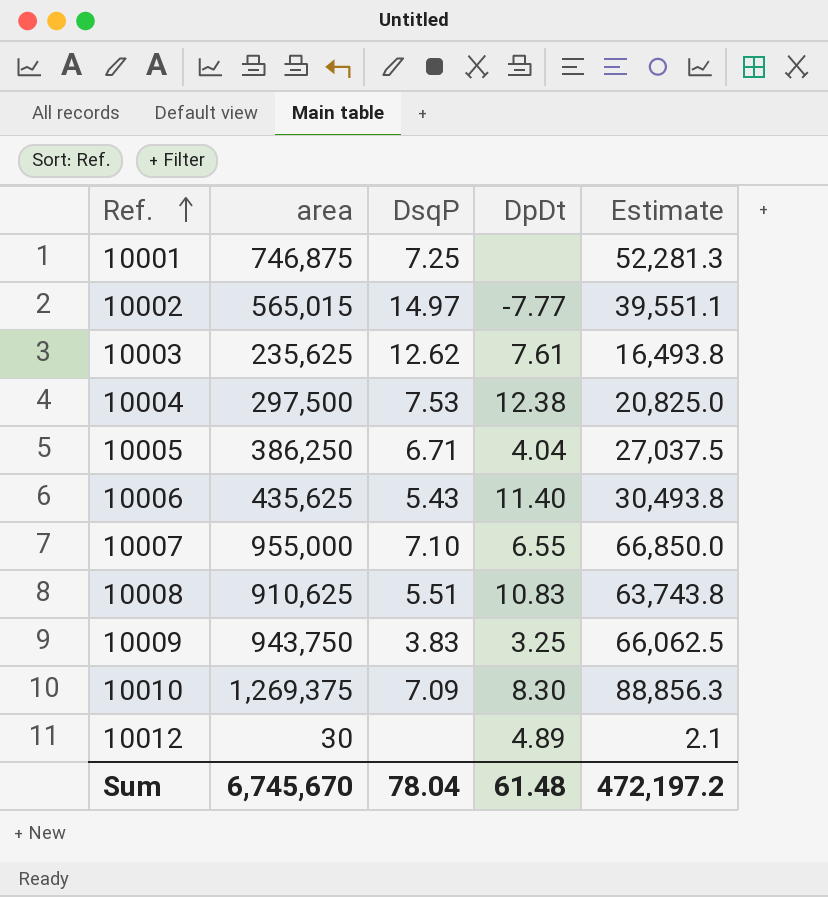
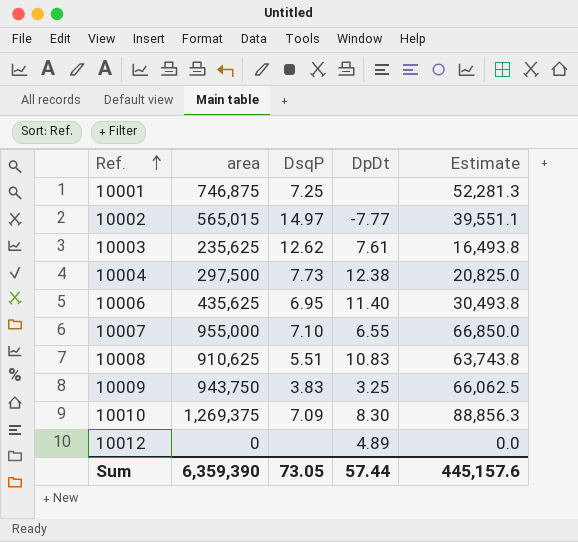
row 10005: 386,250 | 6.71 | 4.04 | 27,037.5 -> none
10004 | DsqP: 7.53 -> 7.73
10006 | DsqP: 5.43 -> 6.95
10012 | area: 30 -> 0
10012 | Estimate: 2.1 -> 0.0
Sum | area: 6,745,670 -> 6,359,390
Sum | DsqP: 78.04 -> 73.05
Sum | DpDt: 61.48 -> 57.44
Sum | Estimate: 472,197.2 -> 445,157.6

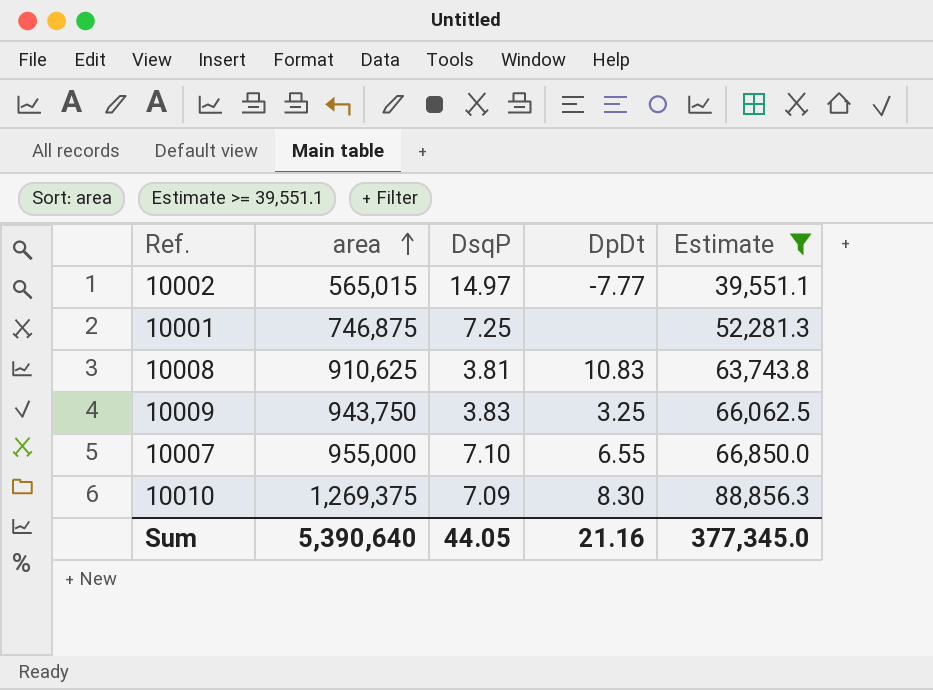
filter: none -> Estimate >= 39,551.1
row order: Ref. ascending -> area ascending
10008 | DsqP: 5.51 -> 3.81
Sum | area: 6,359,390 -> 5,390,640
Sum | DsqP: 73.05 -> 44.05
Sum | DpDt: 57.44 -> 21.16
Sum | Estimate: 445,157.6 -> 377,345.0

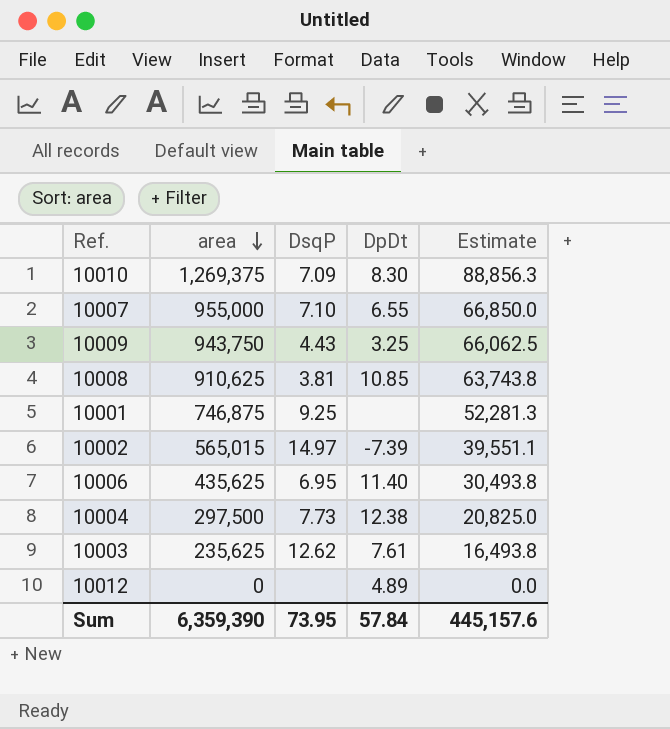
filter: Estimate >= 39,551.1 -> none
row order: area ascending -> area descending
10009 | DsqP: 3.83 -> 4.43
10008 | DpDt: 10.83 -> 10.85
10001 | DsqP: 7.25 -> 9.25
10002 | DpDt: -7.77 -> -7.39
Sum | area: 5,390,640 -> 6,359,390
Sum | DsqP: 44.05 -> 73.95
Sum | DpDt: 21.16 -> 57.84
Sum | Estimate: 377,345.0 -> 445,157.6

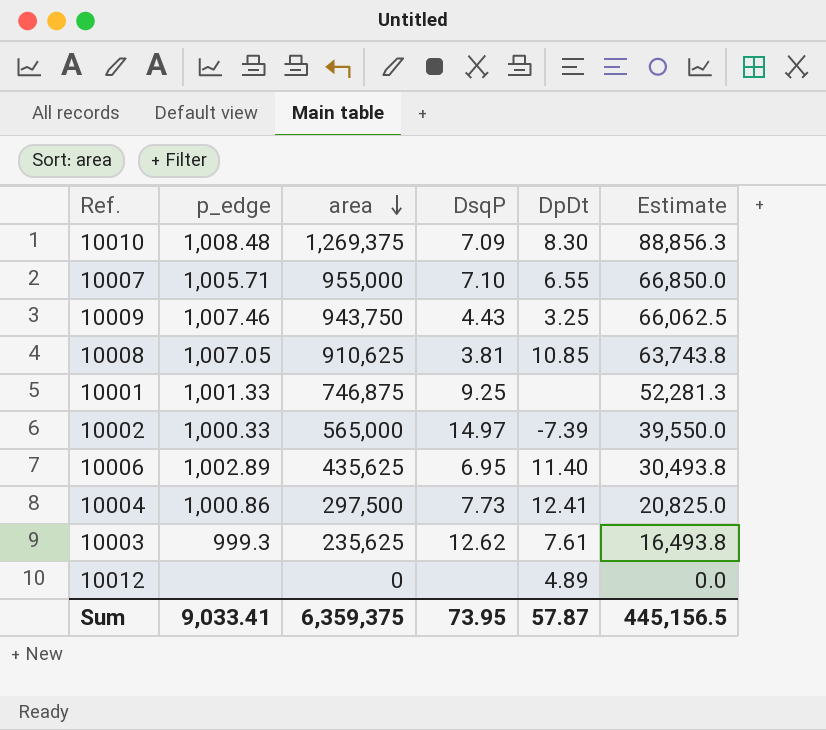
column p_edge | position: none -> 2
10002 | area: 565,015 -> 565,000
10002 | Estimate: 39,551.1 -> 39,550.0
10004 | DpDt: 12.38 -> 12.41
Sum | area: 6,359,390 -> 6,359,375
Sum | DpDt: 57.84 -> 57.87
Sum | Estimate: 445,157.6 -> 445,156.5

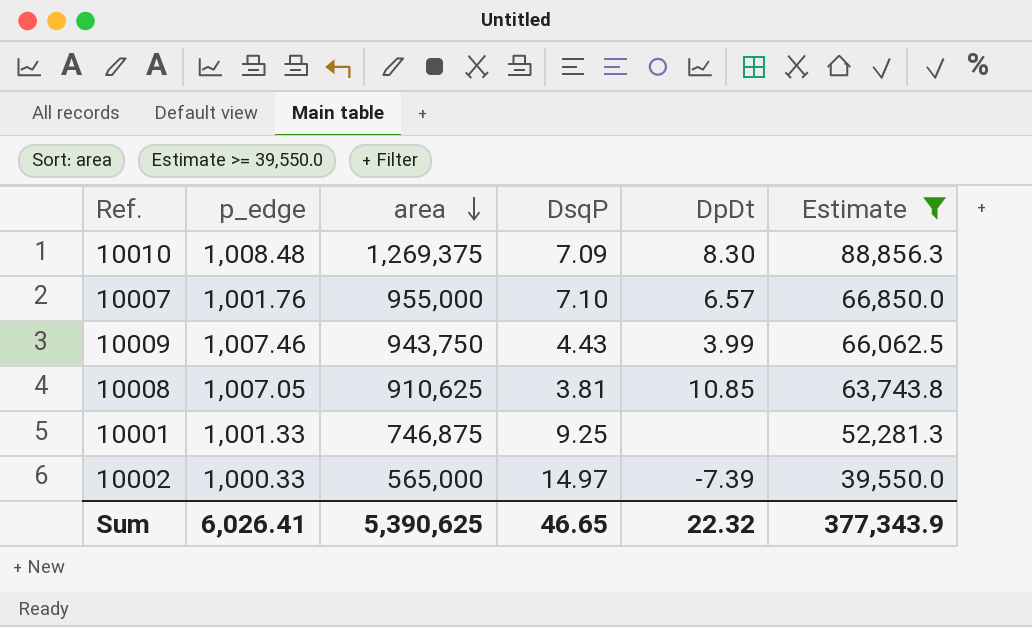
filter: none -> Estimate >= 39,550.0
10007 | p_edge: 1,005.71 -> 1,001.76
10007 | DpDt: 6.55 -> 6.57
10009 | DpDt: 3.25 -> 3.99
Sum | p_edge: 9,033.41 -> 6,026.41
Sum | area: 6,359,375 -> 5,390,625
Sum | DsqP: 73.95 -> 46.65
Sum | DpDt: 57.87 -> 22.32
Sum | Estimate: 445,156.5 -> 377,343.9

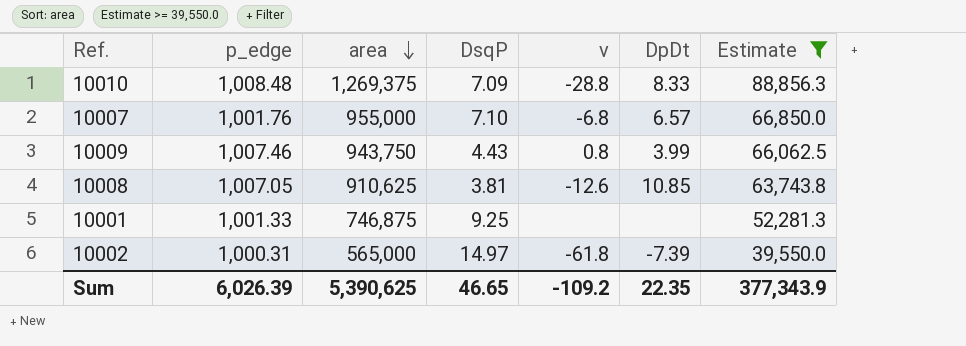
column v | position: none -> 5
10010 | DpDt: 8.30 -> 8.33
10002 | p_edge: 1,000.33 -> 1,000.31
Sum | p_edge: 6,026.41 -> 6,026.39
Sum | DpDt: 22.32 -> 22.35

